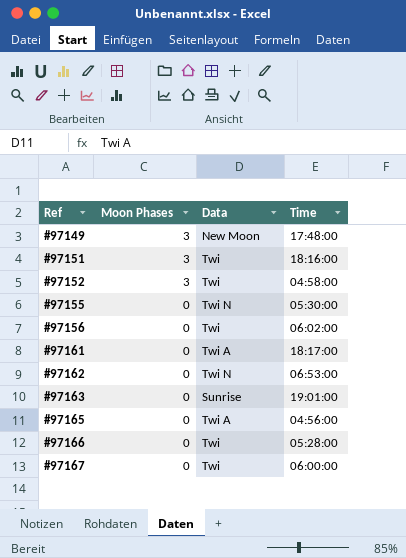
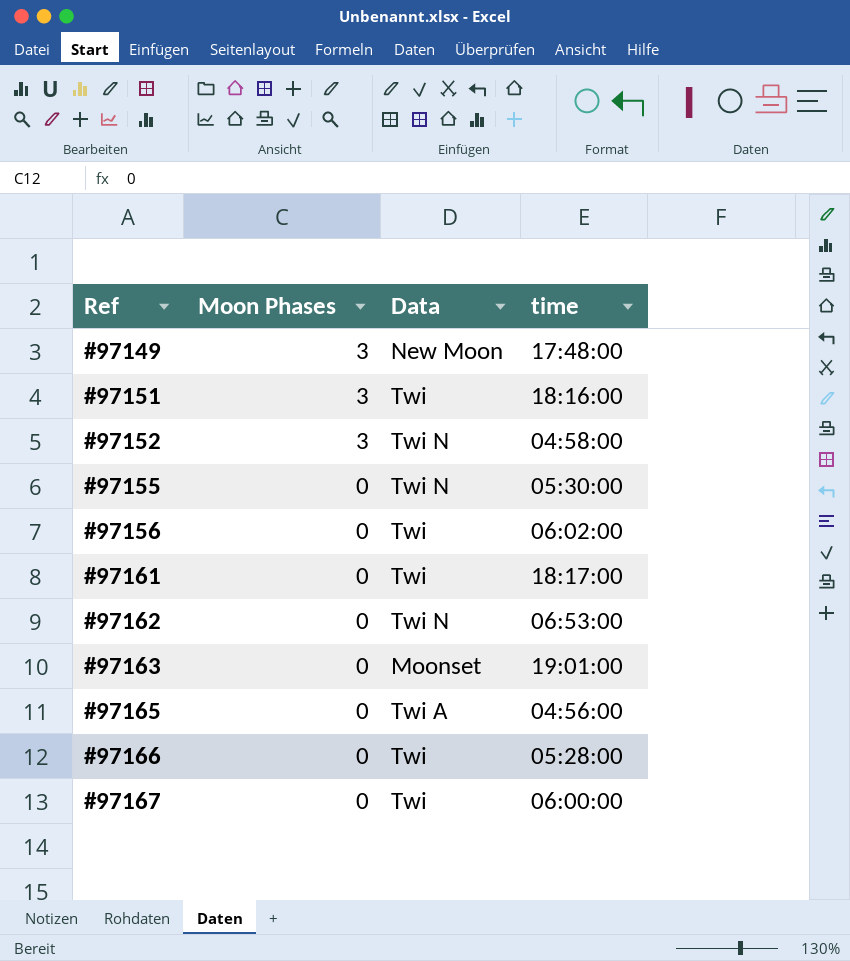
column name: Time -> time
#97152 | Data: Twi -> Twi N
#97161 | Data: Twi A -> Twi
#97163 | Data: Sunrise -> Moonset

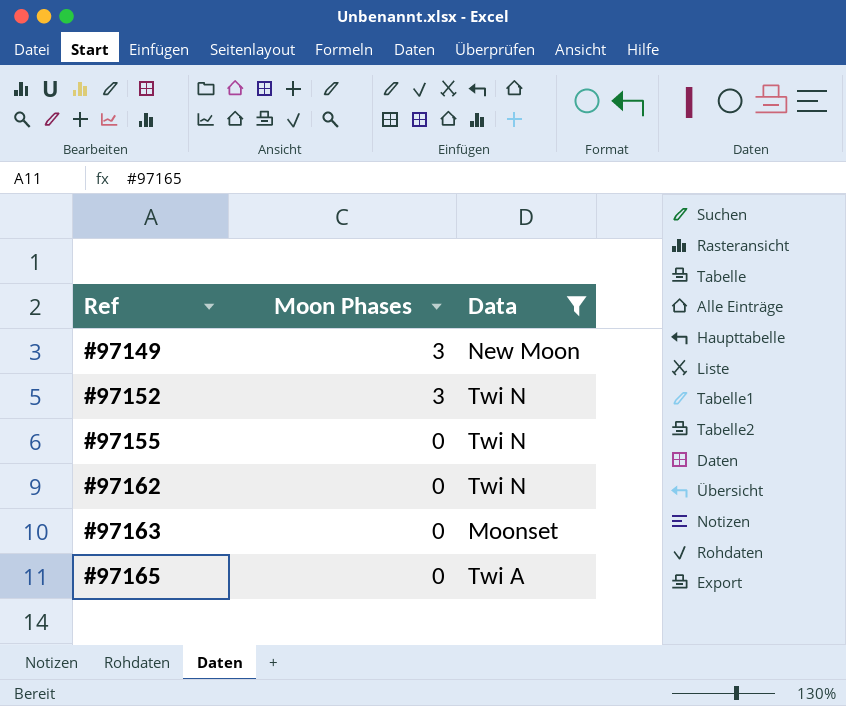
filter: none -> Data != Twi
column time | position: 4 -> none

